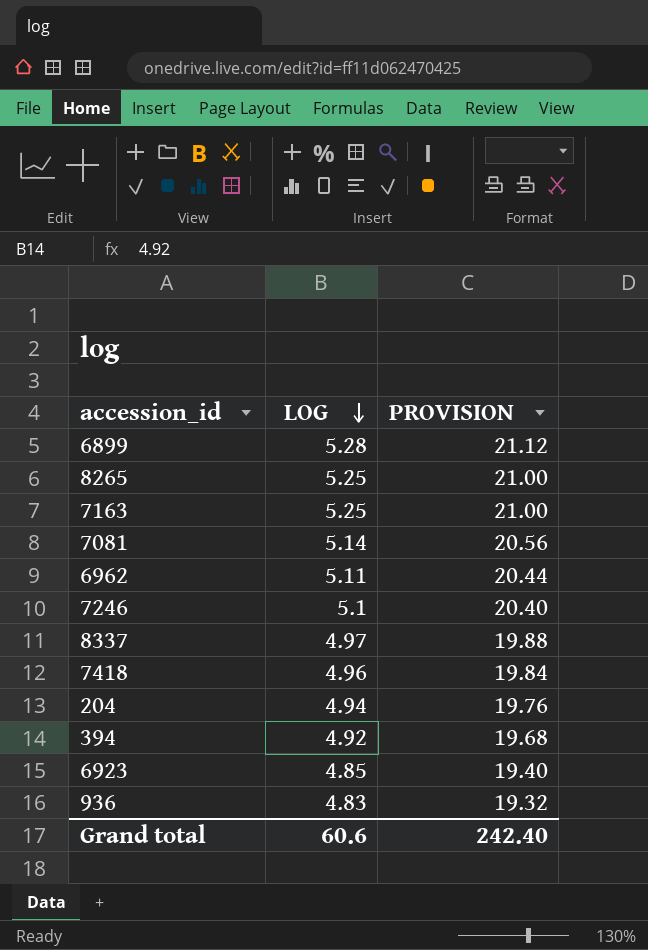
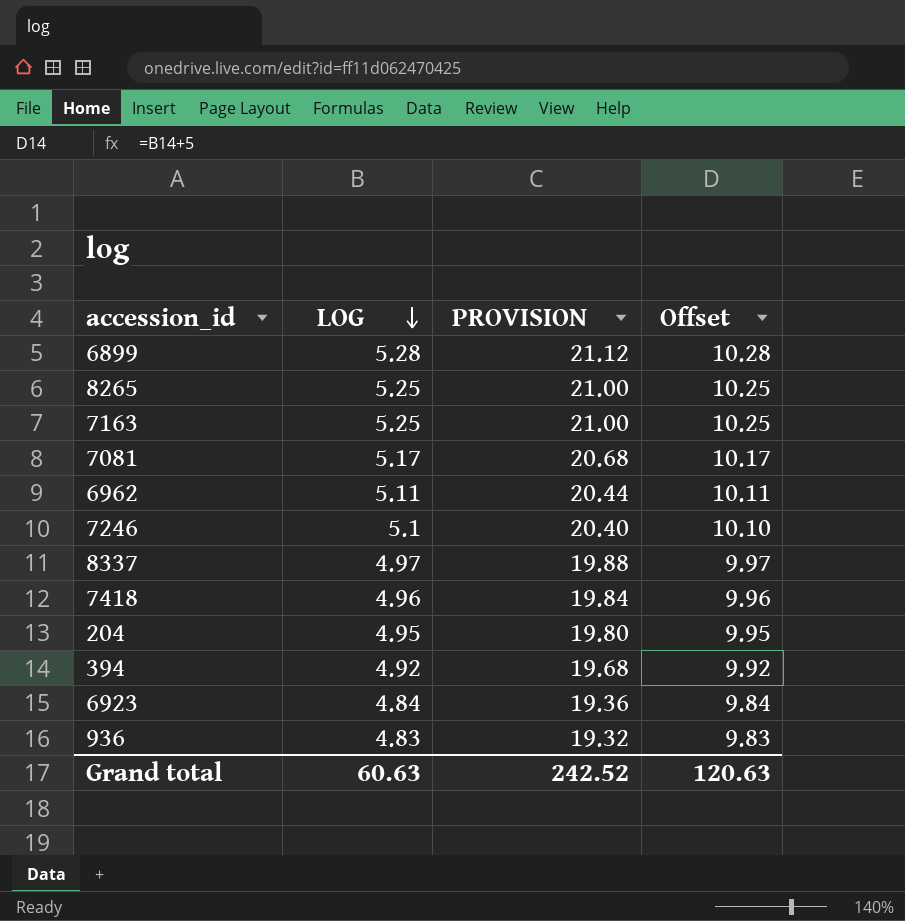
column Offset | formula: none -> [LOG] + 5
7081 | LOG: 5.14 -> 5.17
7081 | PROVISION: 20.56 -> 20.68
204 | LOG: 4.94 -> 4.95
204 | PROVISION: 19.76 -> 19.80
6923 | LOG: 4.85 -> 4.84
6923 | PROVISION: 19.40 -> 19.36
Grand total | LOG: 60.6 -> 60.63
Grand total | PROVISION: 242.40 -> 242.52

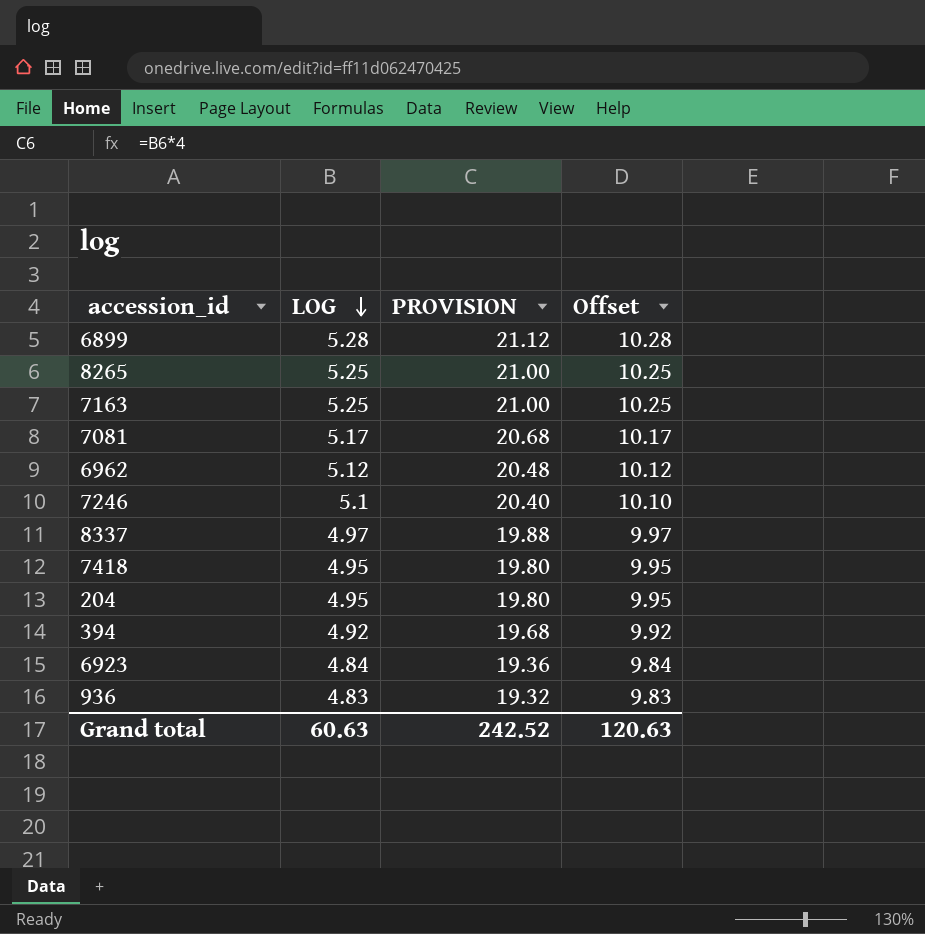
6962 | LOG: 5.11 -> 5.12
6962 | PROVISION: 20.44 -> 20.48
6962 | Offset: 10.11 -> 10.12
7418 | LOG: 4.96 -> 4.95
7418 | PROVISION: 19.84 -> 19.80
7418 | Offset: 9.96 -> 9.95

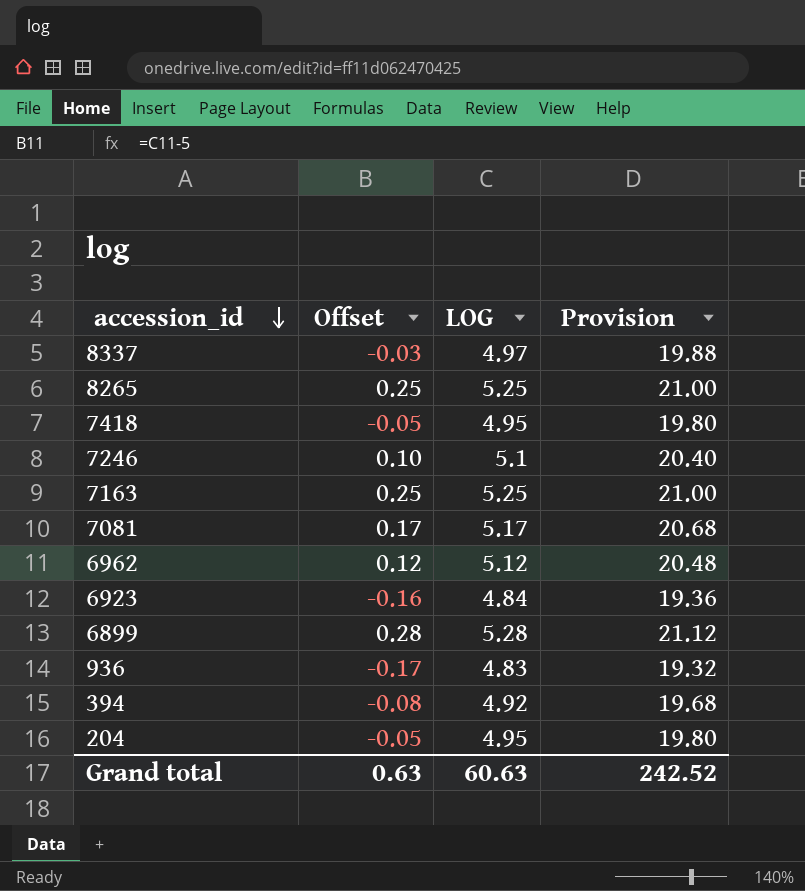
row order: LOG descending -> accession_id descending
column Offset | formula: [LOG] + 5 -> [LOG] - 5
column Offset | position: 4 -> 2
column name: PROVISION -> Provision
Grand total | Offset: 120.63 -> 0.63

